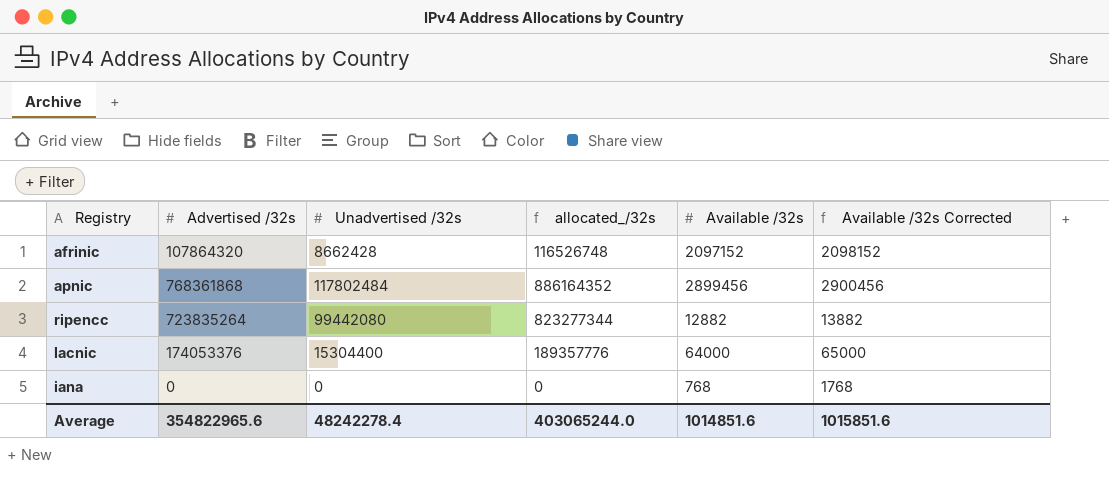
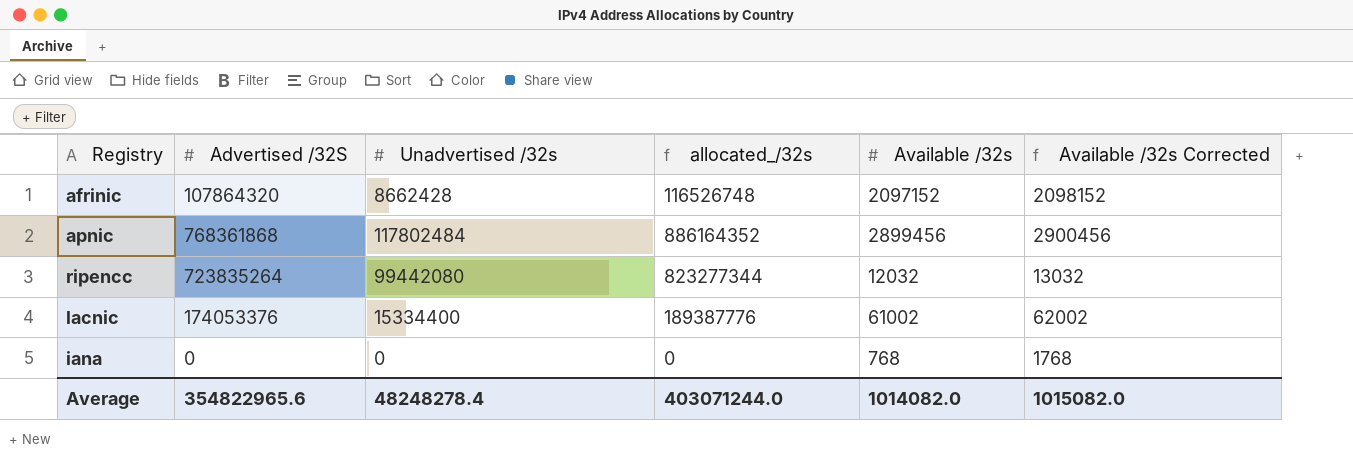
column name: Advertised /32s -> Advertised /32S
ripencc | Available /32s: 12882 -> 12032
ripencc | Available /32s Corrected: 13882 -> 13032
lacnic | Unadvertised /32s: 15304400 -> 15334400
lacnic | allocated_/32s: 189357776 -> 189387776
lacnic | Available /32s: 64000 -> 61002
lacnic | Available /32s Corrected: 65000 -> 62002
Average | Unadvertised /32s: 48242278.4 -> 48248278.4
Average | allocated_/32s: 403065244.0 -> 403071244.0
Average | Available /32s: 1014851.6 -> 1014082.0
Average | Available /32s Corrected: 1015851.6 -> 1015082.0

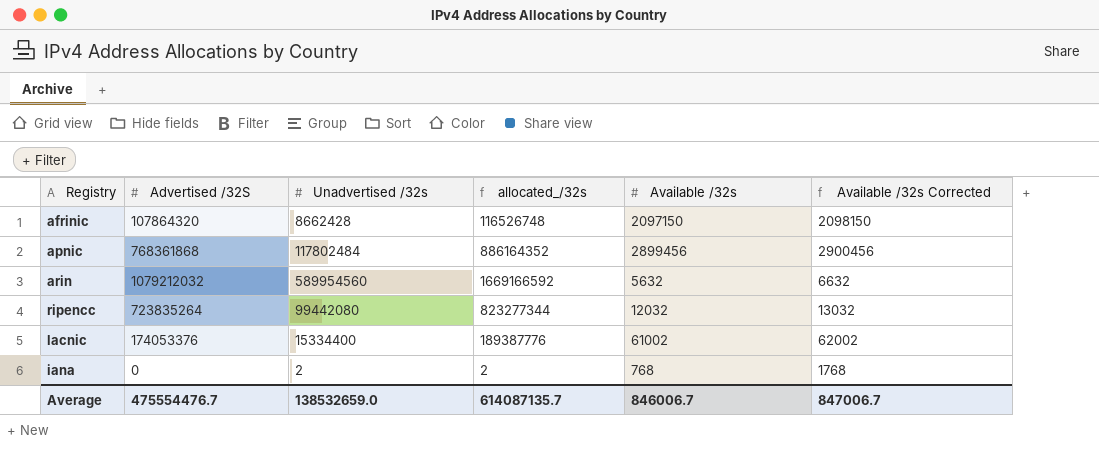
afrinic | Available /32s: 2097152 -> 2097150
afrinic | Available /32s Corrected: 2098152 -> 2098150
row arin: none -> 1079212032 | 589954560 | 1669166592 | 5632 | 6632
iana | Unadvertised /32s: 0 -> 2
iana | allocated_/32s: 0 -> 2
Average | Advertised /32S: 354822965.6 -> 475554476.7
Average | Unadvertised /32s: 48248278.4 -> 138532659.0
Average | allocated_/32s: 403071244.0 -> 614087135.7
Average | Available /32s: 1014082.0 -> 846006.7
Average | Available /32s Corrected: 1015082.0 -> 847006.7

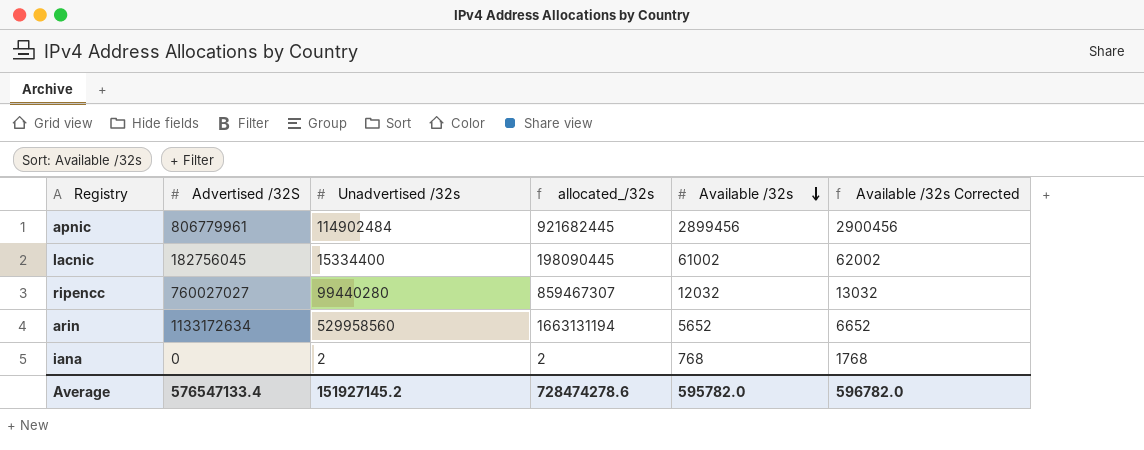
row order: none -> Available /32s descending
row afrinic: 107864320 | 8662428 | 116526748 | 2097150 | 2098150 -> none
apnic | Advertised /32S: 768361868 -> 806779961
apnic | Unadvertised /32s: 117802484 -> 114902484
apnic | allocated_/32s: 886164352 -> 921682445
lacnic | Advertised /32S: 174053376 -> 182756045
lacnic | allocated_/32s: 189387776 -> 198090445
ripencc | Advertised /32S: 723835264 -> 760027027
ripencc | Unadvertised /32s: 99442080 -> 99440280
ripencc | allocated_/32s: 823277344 -> 859467307
arin | Advertised /32S: 1079212032 -> 1133172634
arin | Unadvertised /32s: 589954560 -> 529958560
arin | allocated_/32s: 1669166592 -> 1663131194
arin | Available /32s: 5632 -> 5652
arin | Available /32s Corrected: 6632 -> 6652
Average | Advertised /32S: 475554476.7 -> 576547133.4
Average | Unadvertised /32s: 138532659.0 -> 151927145.2
Average | allocated_/32s: 614087135.7 -> 728474278.6
Average | Available /32s: 846006.7 -> 595782.0
Average | Available /32s Corrected: 847006.7 -> 596782.0

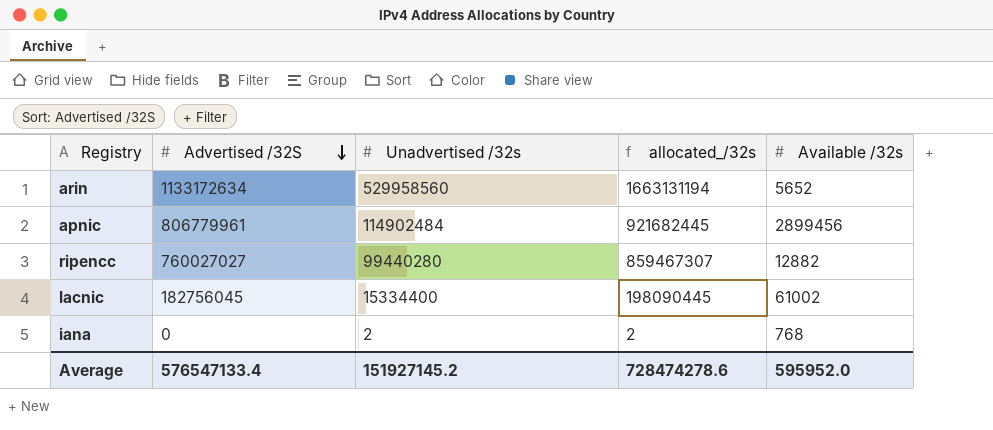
row order: Available /32s descending -> Advertised /32S descending
column Available /32s Corrected | formula: [Available /32s] + 1000 -> none
ripencc | Available /32s: 12032 -> 12882
Average | Available /32s: 595782.0 -> 595952.0

